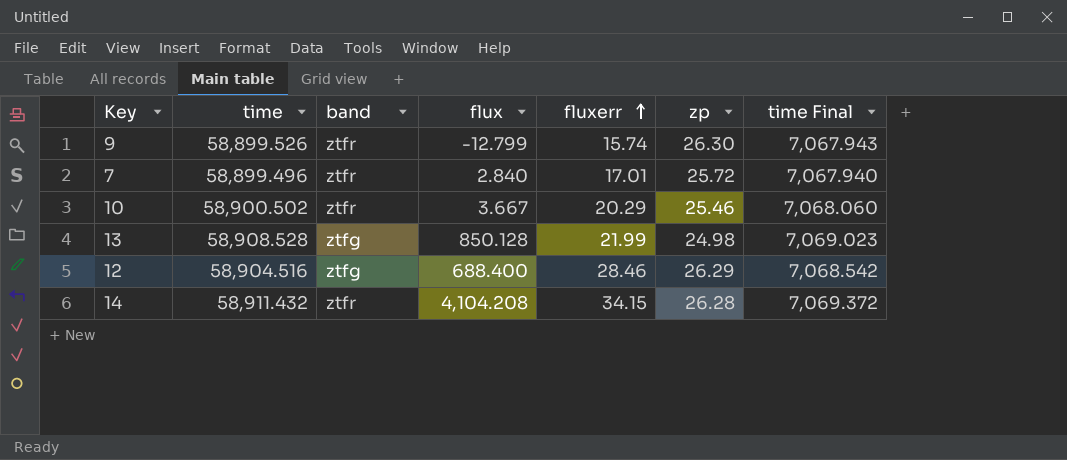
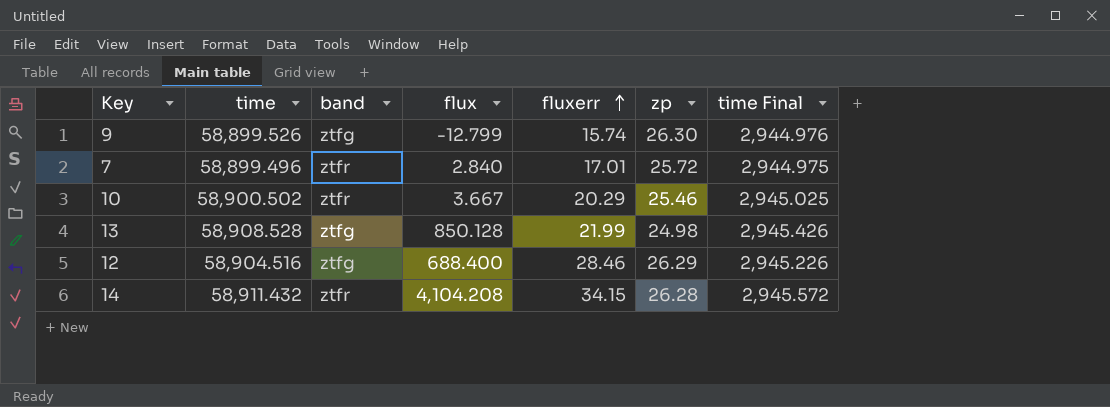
column time Final | formula: [time] * 0.12 -> [time] * 0.05
9 | band: ztfr -> ztfg

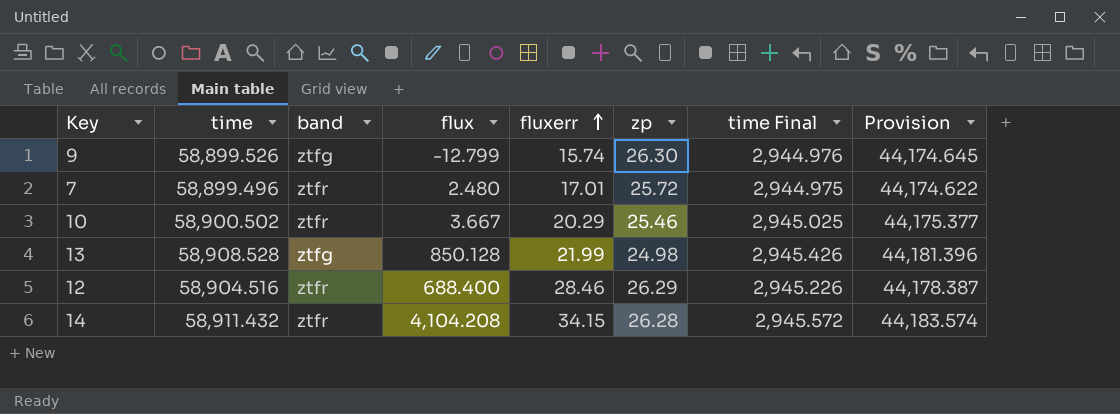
column Provision | formula: none -> [time] * 0.75
7 | flux: 2.840 -> 2.480
12 | band: ztfg -> ztfr

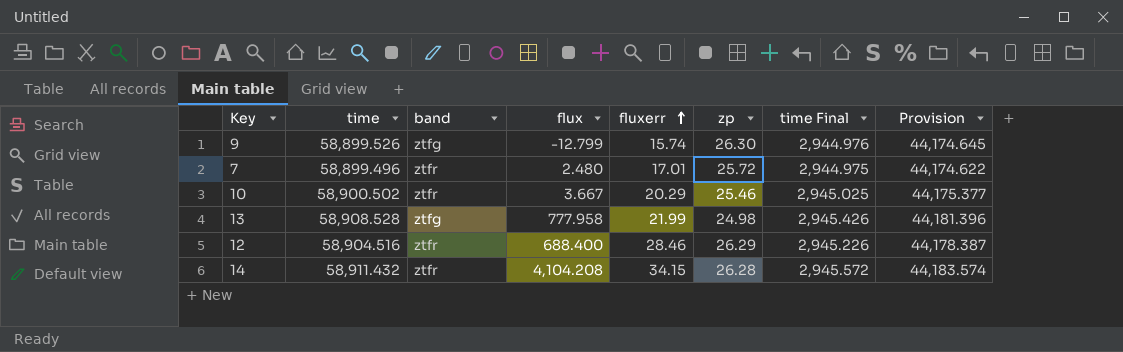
13 | flux: 850.128 -> 777.958

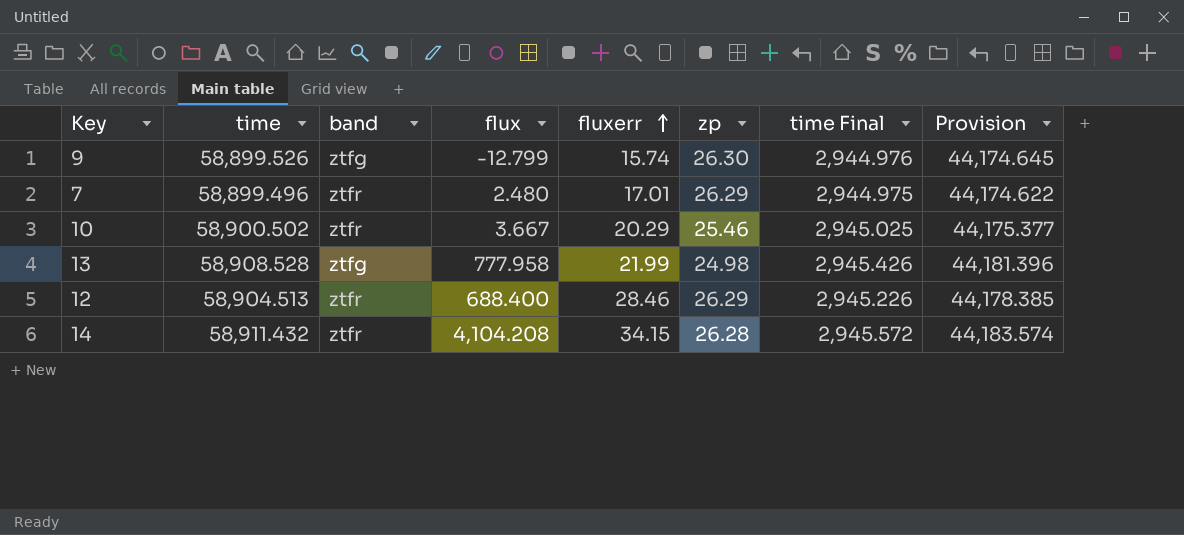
7 | zp: 25.72 -> 26.29
12 | time: 58,904.516 -> 58,904.513
12 | Provision: 44,178.387 -> 44,178.385

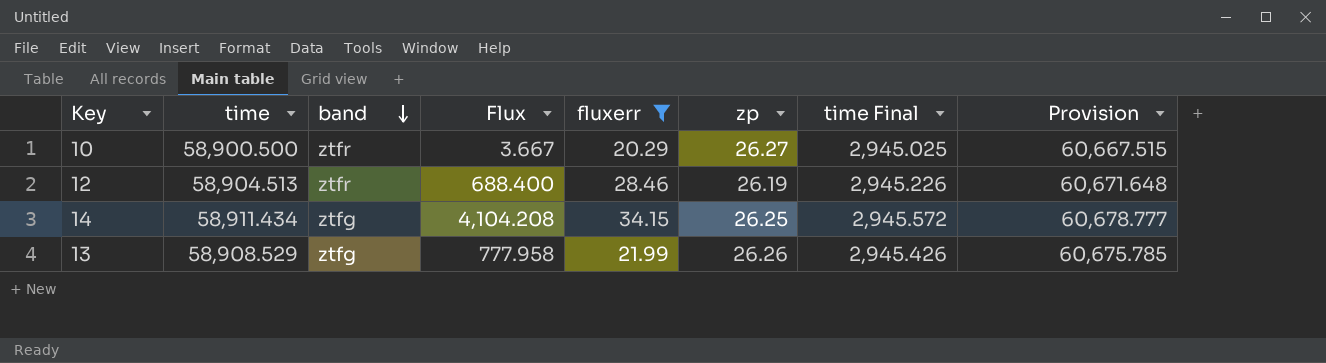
filter: none -> fluxerr >= 20.29
row order: fluxerr ascending -> band descending
column name: flux -> Flux
column Provision | formula: [time] * 0.75 -> [time] * 1.03
10 | time: 58,900.502 -> 58,900.500
10 | zp: 25.46 -> 26.27
12 | zp: 26.29 -> 26.19
14 | time: 58,911.432 -> 58,911.434
14 | band: ztfr -> ztfg
14 | zp: 26.28 -> 26.25
13 | time: 58,908.528 -> 58,908.529
13 | zp: 24.98 -> 26.26

